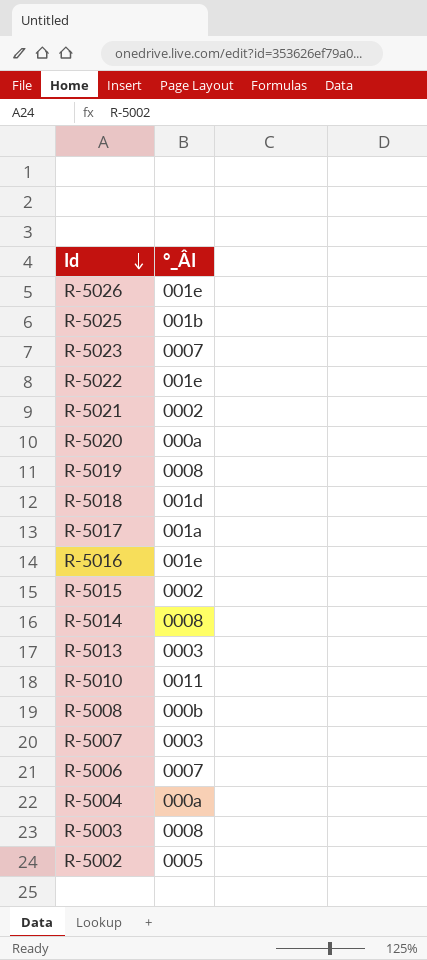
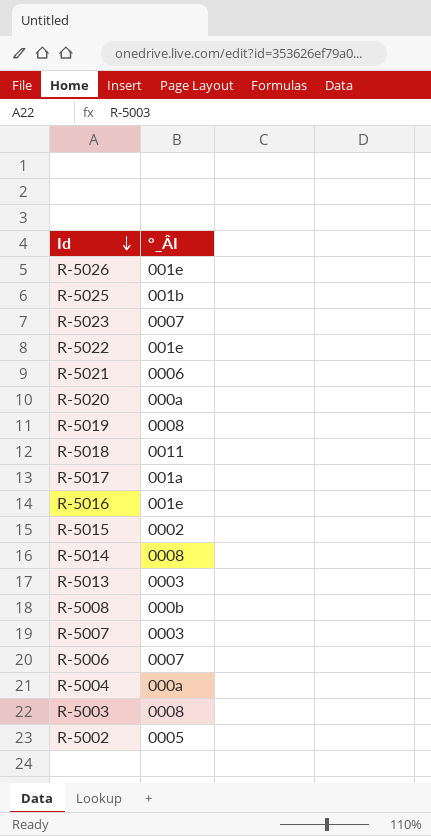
row R-5010: 0011 -> none
R-5021 | °_ÂI: 0002 -> 0006
R-5018 | °_ÂI: 001d -> 0011

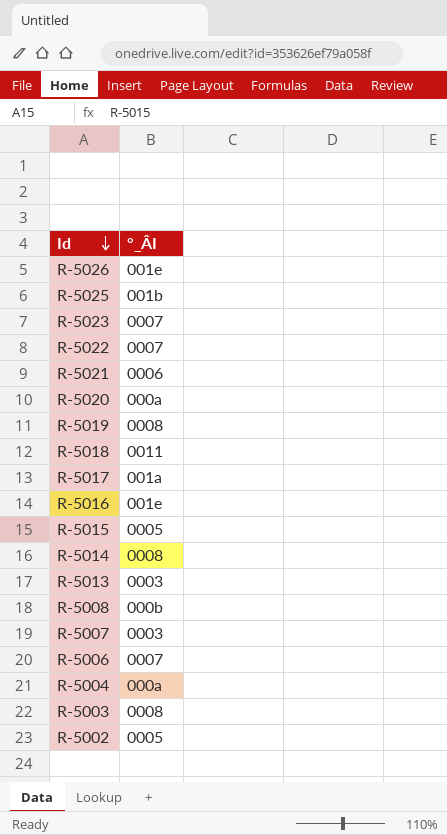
R-5022 | °_ÂI: 001e -> 0007
R-5015 | °_ÂI: 0002 -> 0005

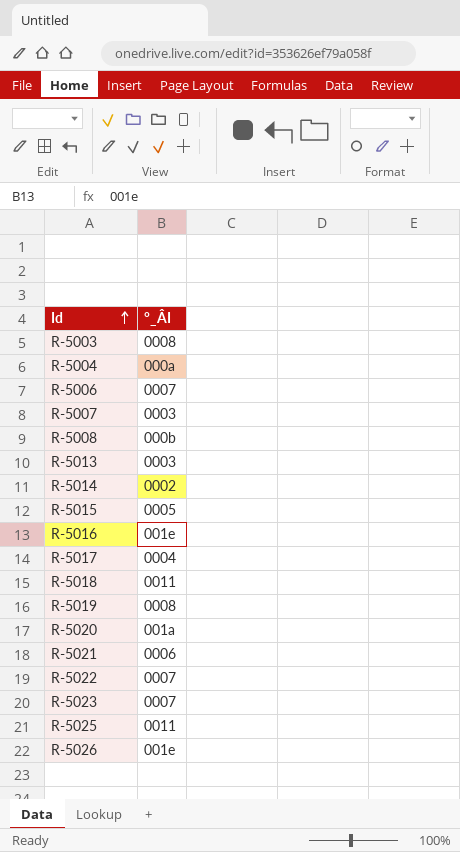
row order: Id descending -> Id ascending
row R-5002: 0005 -> none
R-5014 | °_ÂI: 0008 -> 0002
R-5017 | °_ÂI: 001a -> 0004
R-5020 | °_ÂI: 000a -> 001a
R-5025 | °_ÂI: 001b -> 0011

